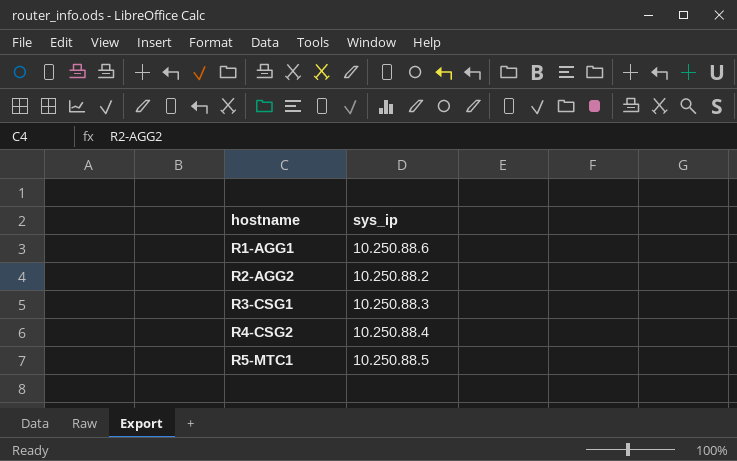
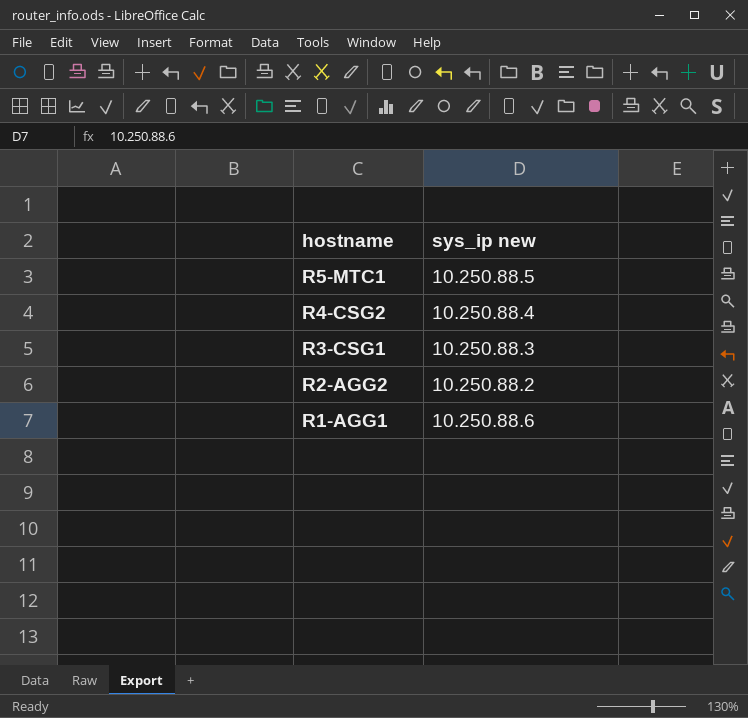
row order: hostname ascending -> hostname descending
column name: sys_ip -> sys_ip new

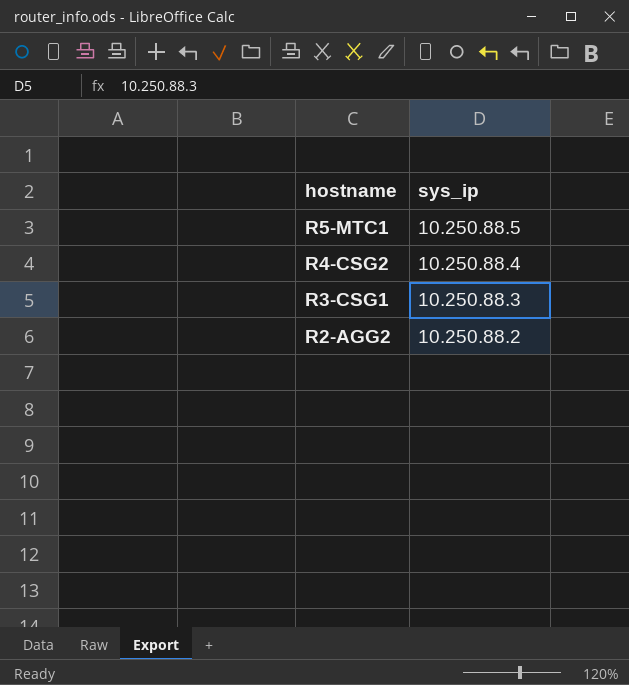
column name: sys_ip new -> sys_ip
row R1-AGG1: 10.250.88.6 -> none

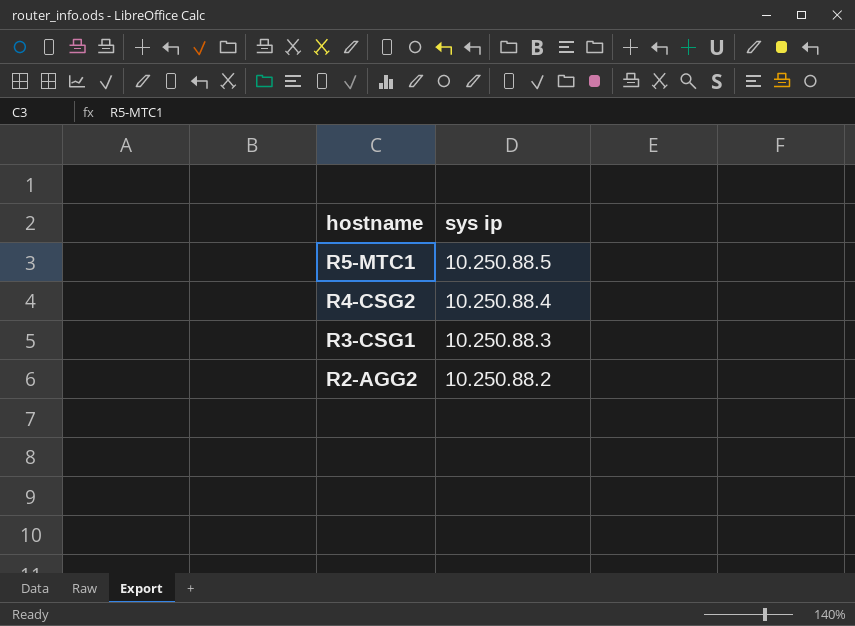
column name: sys_ip -> sys ip

